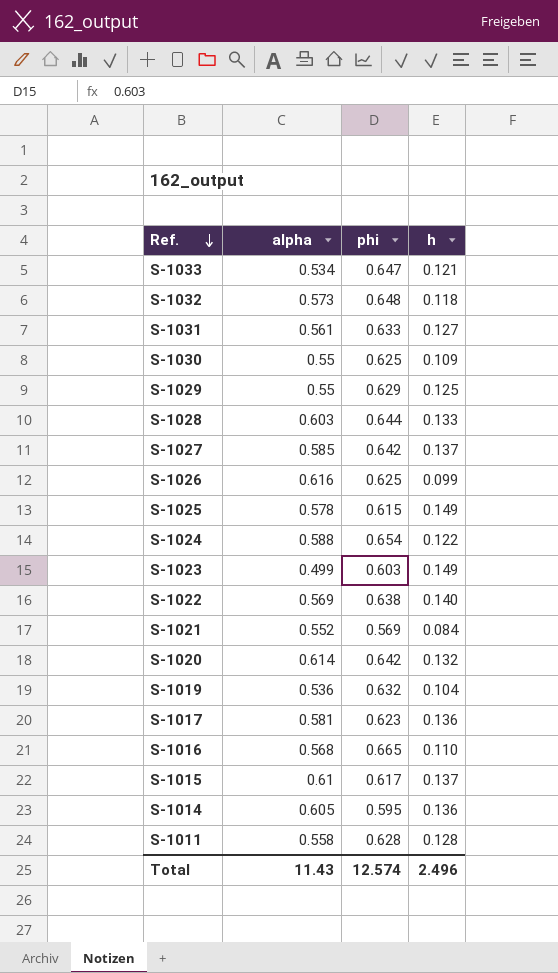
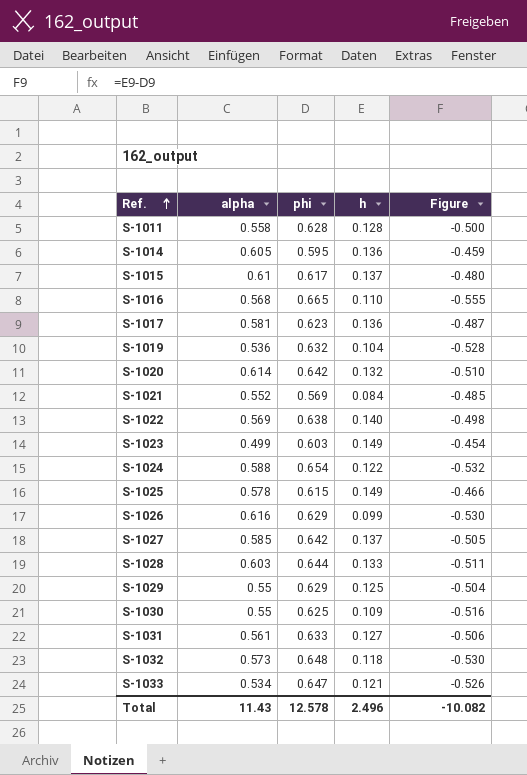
row order: Ref. descending -> Ref. ascending
column Figure | formula: none -> [h] - [phi]
S-1026 | phi: 0.625 -> 0.629
Total | phi: 12.574 -> 12.578

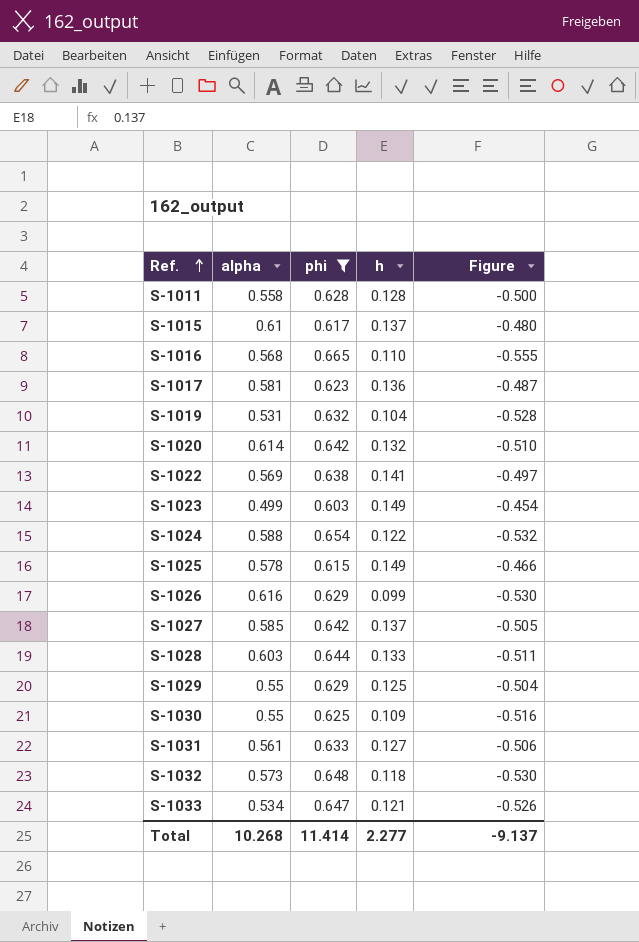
filter: none -> phi >= 0.603
S-1019 | alpha: 0.536 -> 0.531
S-1022 | h: 0.140 -> 0.141
S-1022 | Figure: -0.498 -> -0.497
Total | alpha: 11.43 -> 10.268
Total | phi: 12.578 -> 11.414
Total | h: 2.496 -> 2.277
Total | Figure: -10.082 -> -9.137

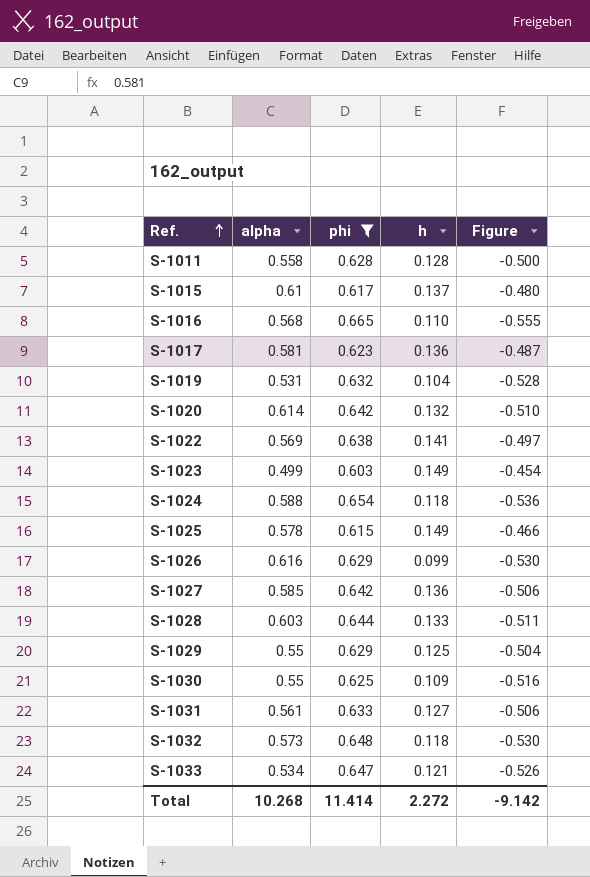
S-1024 | h: 0.122 -> 0.118
S-1024 | Figure: -0.532 -> -0.536
S-1027 | h: 0.137 -> 0.136
S-1027 | Figure: -0.505 -> -0.506
Total | h: 2.277 -> 2.272
Total | Figure: -9.137 -> -9.142

